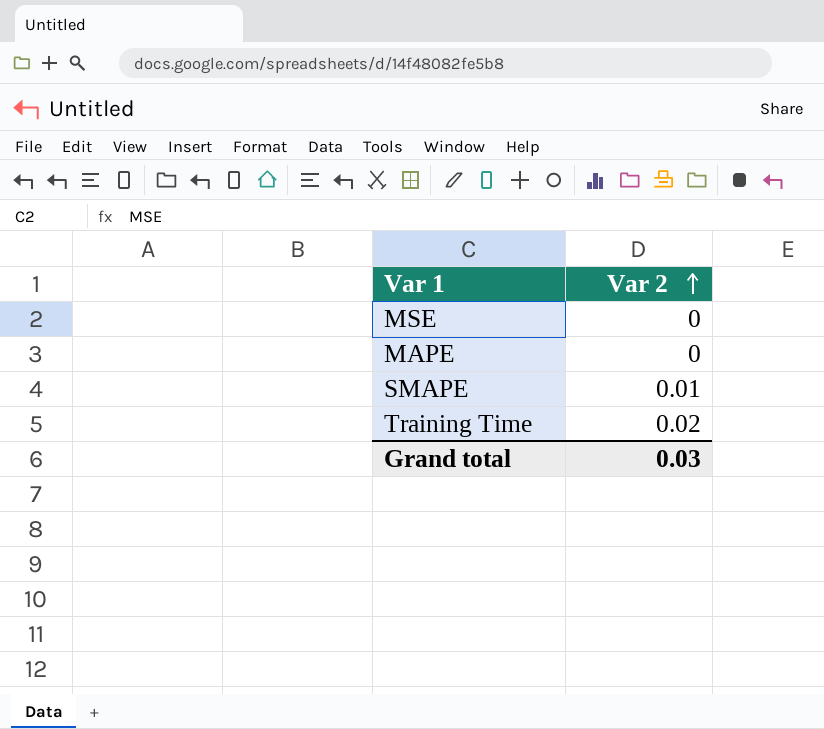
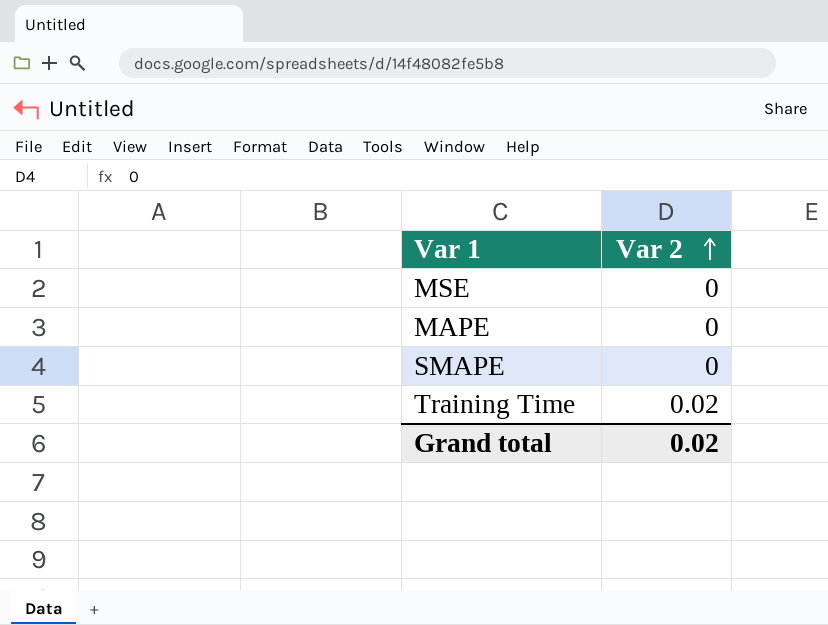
SMAPE | Var 2: 0.01 -> 0
Grand total | Var 2: 0.03 -> 0.02

